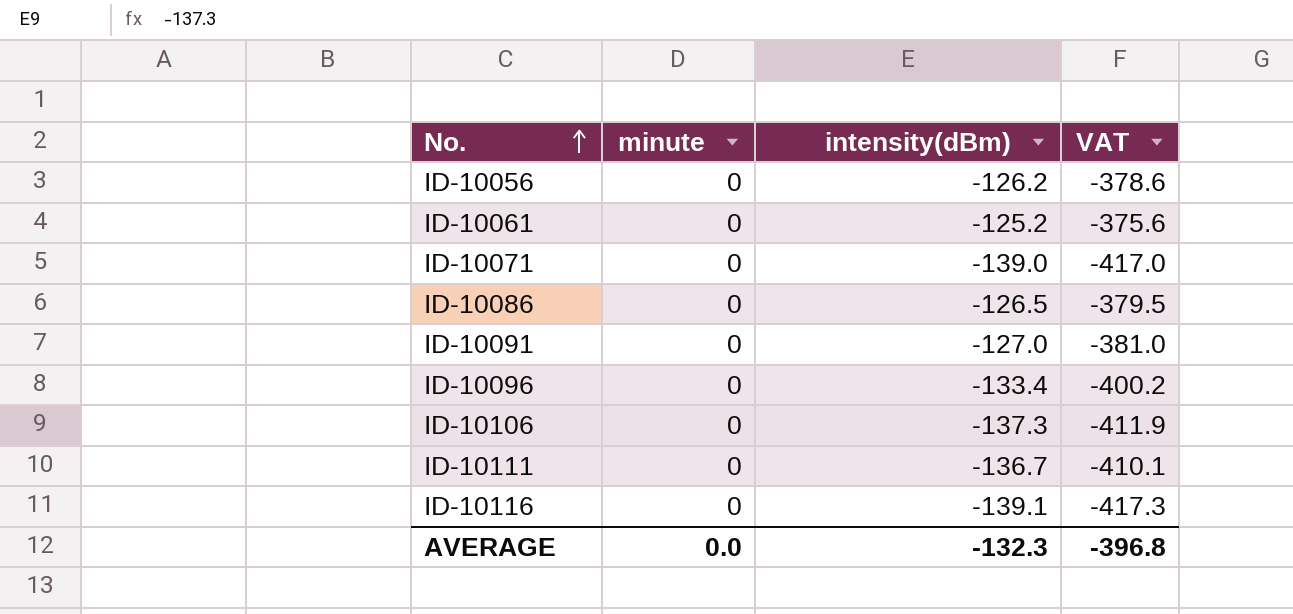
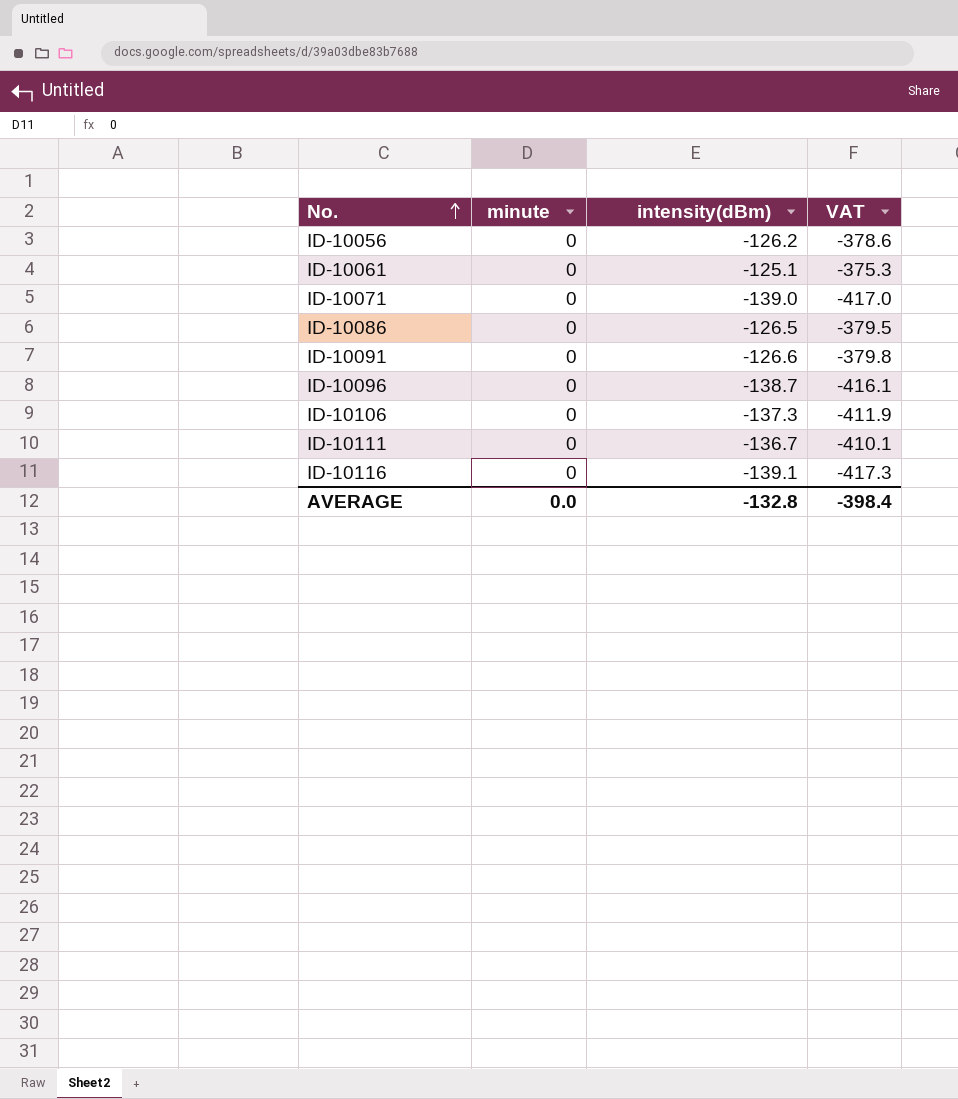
ID-10061 | intensity(dBm): -125.2 -> -125.1
ID-10061 | VAT: -375.6 -> -375.3
ID-10091 | intensity(dBm): -127.0 -> -126.6
ID-10091 | VAT: -381.0 -> -379.8
ID-10096 | intensity(dBm): -133.4 -> -138.7
ID-10096 | VAT: -400.2 -> -416.1
AVERAGE | intensity(dBm): -132.3 -> -132.8
AVERAGE | VAT: -396.8 -> -398.4

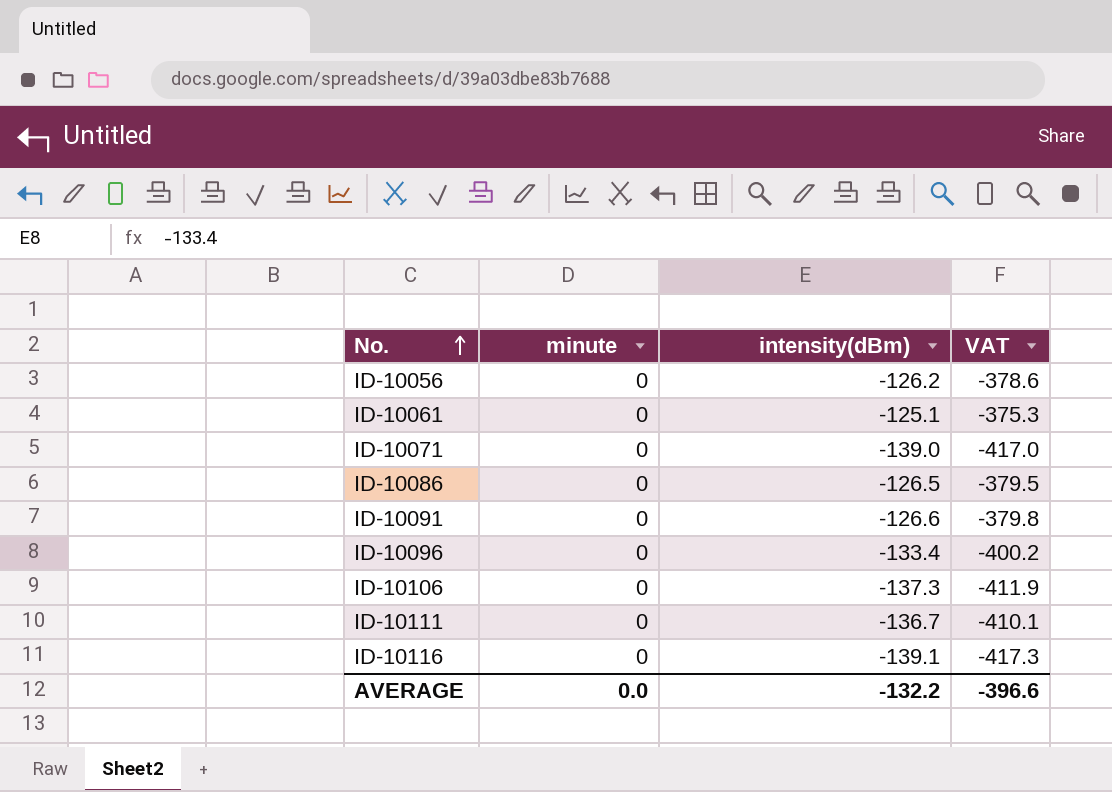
ID-10096 | intensity(dBm): -138.7 -> -133.4
ID-10096 | VAT: -416.1 -> -400.2
AVERAGE | intensity(dBm): -132.8 -> -132.2
AVERAGE | VAT: -398.4 -> -396.6

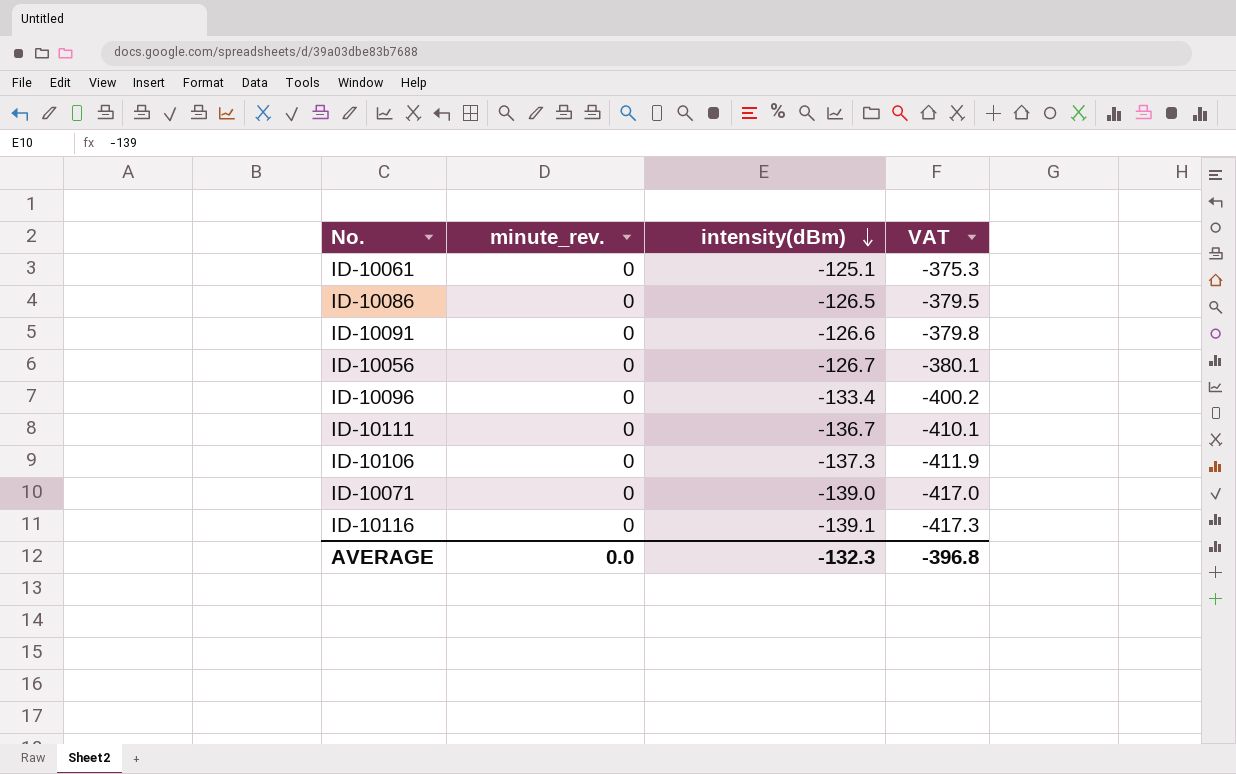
row order: No. ascending -> intensity(dBm) descending
column name: minute -> minute_rev.
ID-10056 | intensity(dBm): -126.2 -> -126.7
ID-10056 | VAT: -378.6 -> -380.1
AVERAGE | intensity(dBm): -132.2 -> -132.3
AVERAGE | VAT: -396.6 -> -396.8

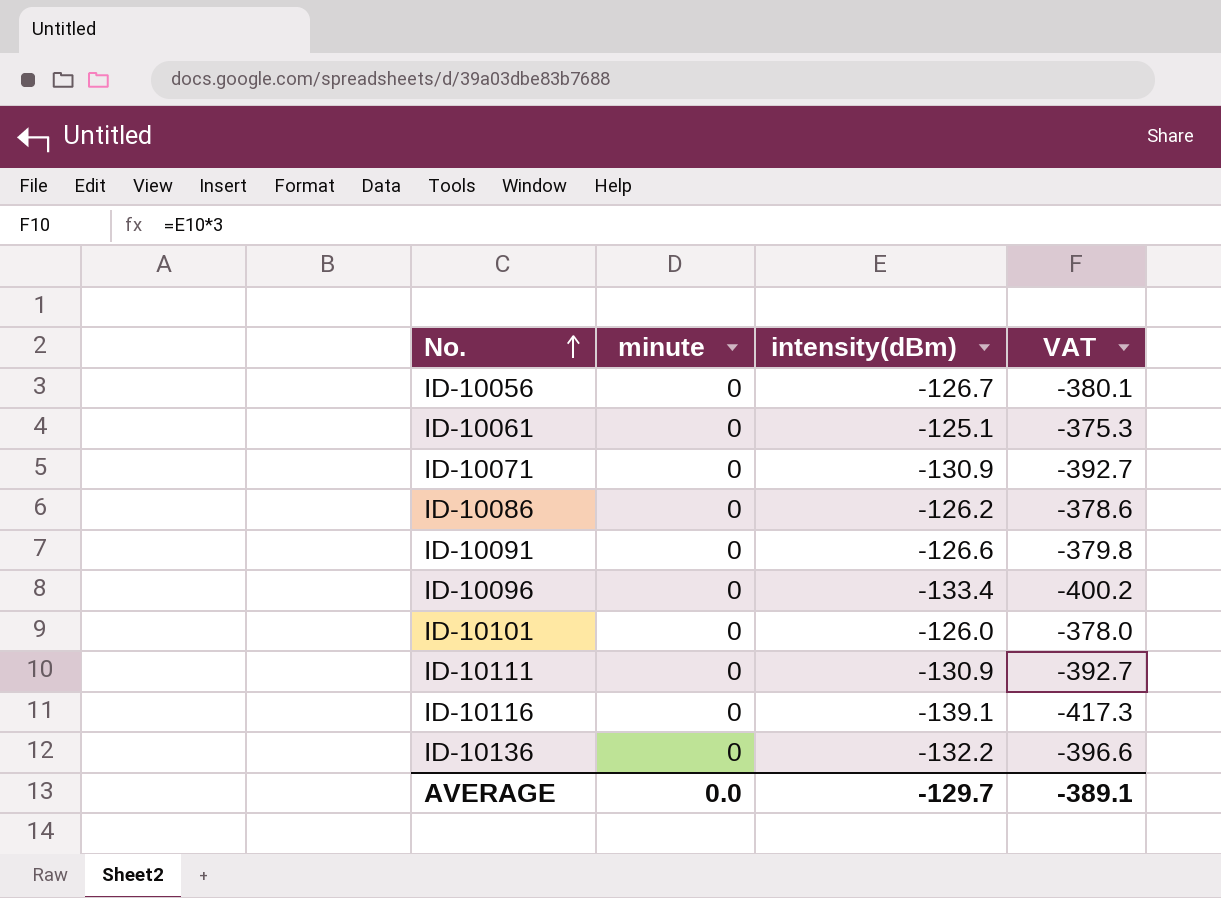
row order: intensity(dBm) descending -> No. ascending
column name: minute_rev. -> minute
row ID-10106: 0 | -137.3 | -411.9 -> none
ID-10071 | intensity(dBm): -139.0 -> -130.9
ID-10071 | VAT: -417.0 -> -392.7
ID-10086 | intensity(dBm): -126.5 -> -126.2
ID-10086 | VAT: -379.5 -> -378.6
row ID-10101: none -> 0 | -126.0 | -378.0
ID-10111 | intensity(dBm): -136.7 -> -130.9
ID-10111 | VAT: -410.1 -> -392.7
row ID-10136: none -> 0 | -132.2 | -396.6
AVERAGE | intensity(dBm): -132.3 -> -129.7
AVERAGE | VAT: -396.8 -> -389.1

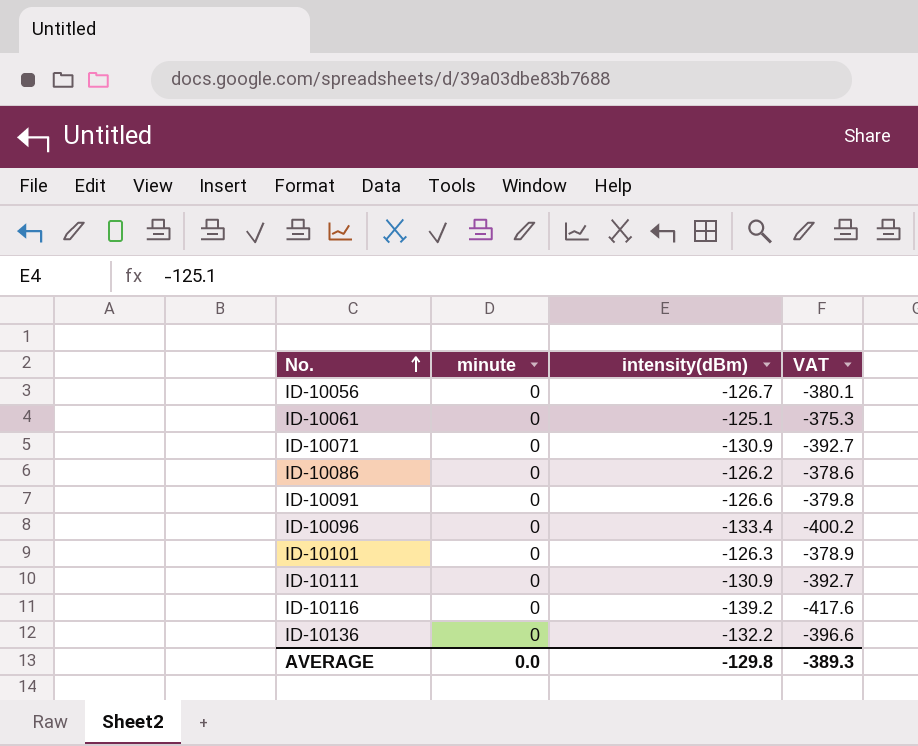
ID-10101 | intensity(dBm): -126.0 -> -126.3
ID-10101 | VAT: -378.0 -> -378.9
ID-10116 | intensity(dBm): -139.1 -> -139.2
ID-10116 | VAT: -417.3 -> -417.6
AVERAGE | intensity(dBm): -129.7 -> -129.8
AVERAGE | VAT: -389.1 -> -389.3

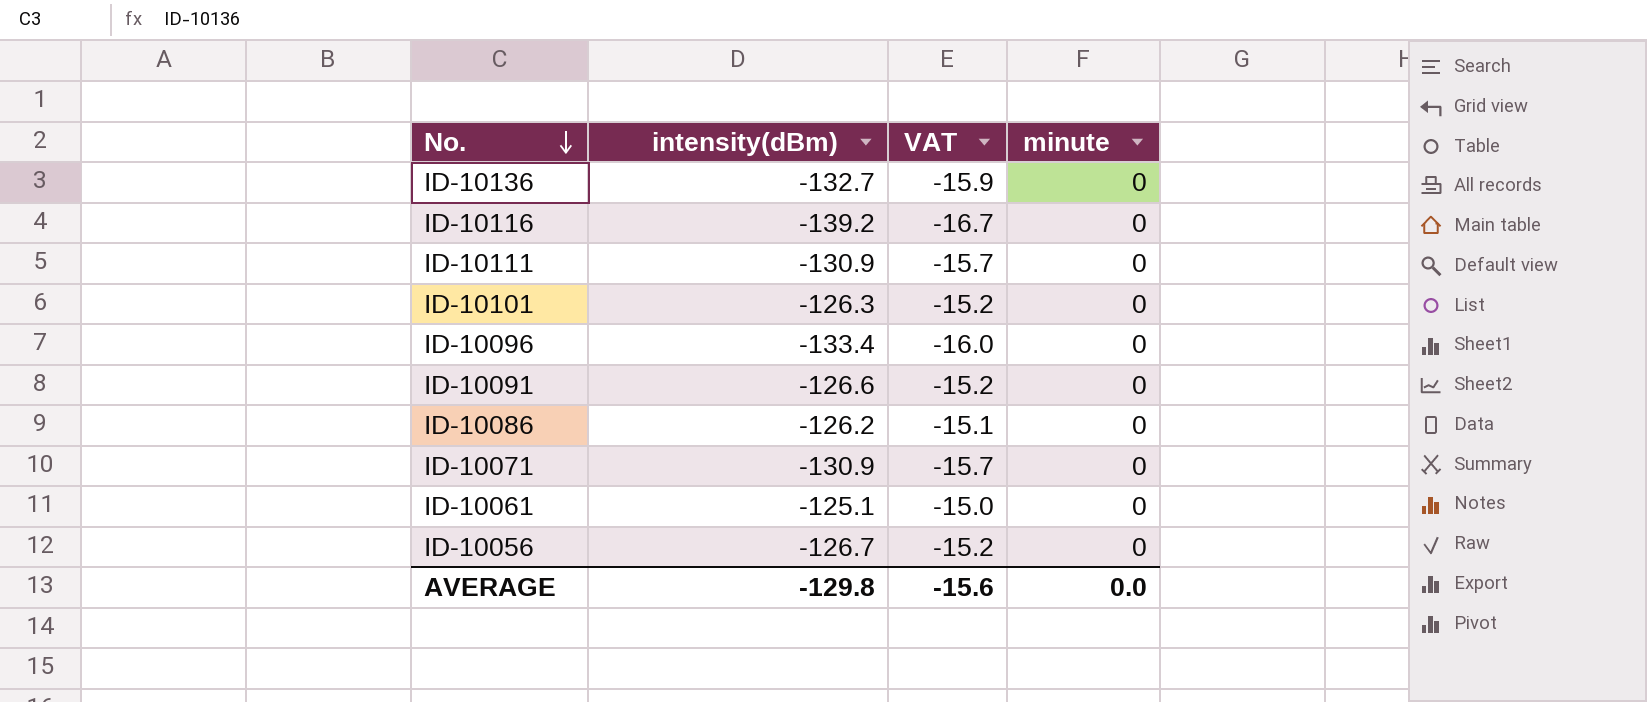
row order: No. ascending -> No. descending
column VAT | formula: [intensity(dBm)] * 3 -> [intensity(dBm)] * 0.12
column minute | position: 2 -> 4
ID-10136 | intensity(dBm): -132.2 -> -132.7
AVERAGE | VAT: -389.3 -> -15.6

